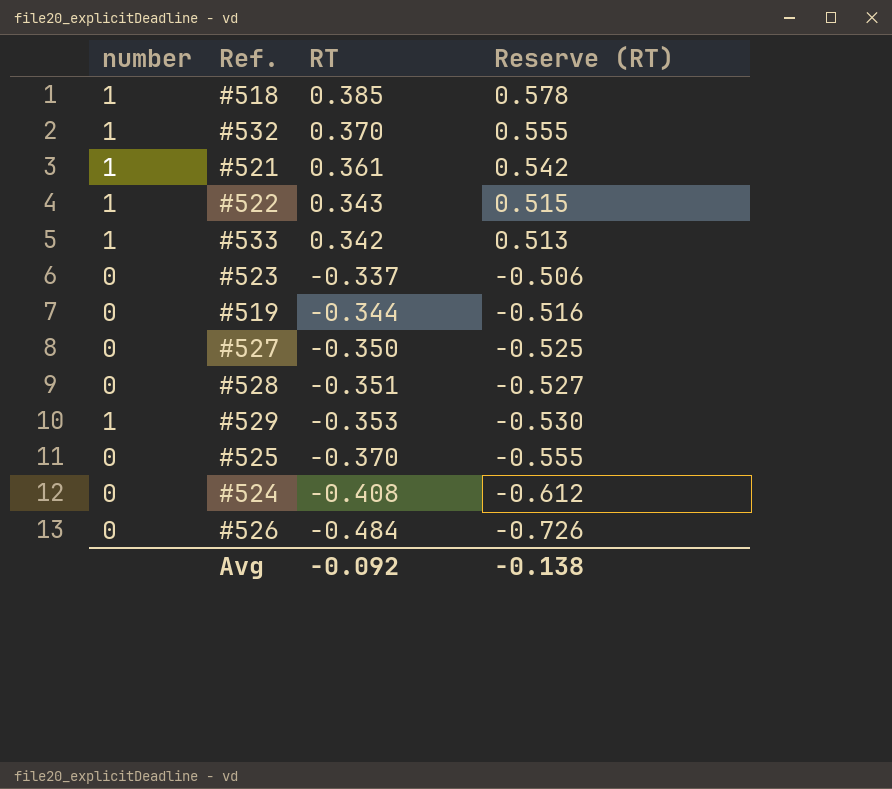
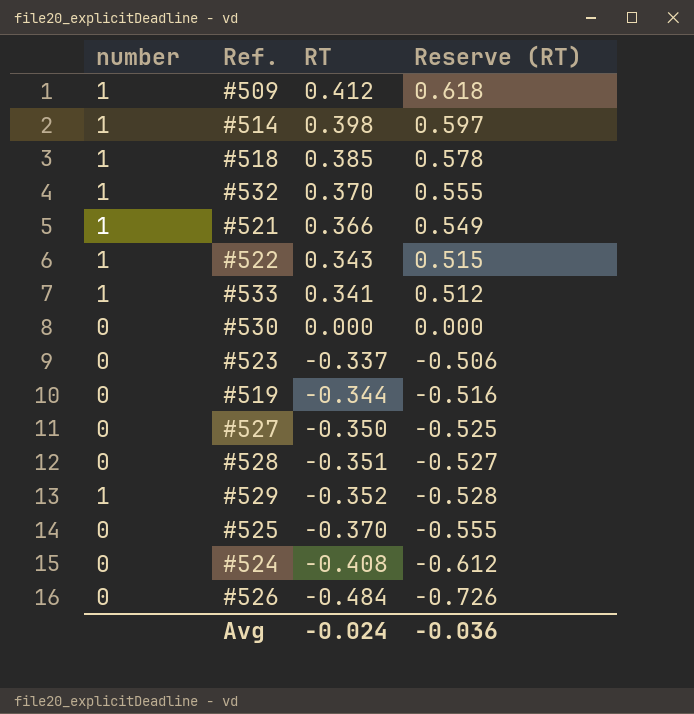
row #509: none -> 1 | 0.412 | 0.618
row #514: none -> 1 | 0.398 | 0.597
#521 | RT: 0.361 -> 0.366
#521 | Reserve (RT): 0.542 -> 0.549
#533 | RT: 0.342 -> 0.341
#533 | Reserve (RT): 0.513 -> 0.512
row #530: none -> 0 | 0.000 | 0.000
#529 | RT: -0.353 -> -0.352
#529 | Reserve (RT): -0.530 -> -0.528
Avg | RT: -0.092 -> -0.024
Avg | Reserve (RT): -0.138 -> -0.036

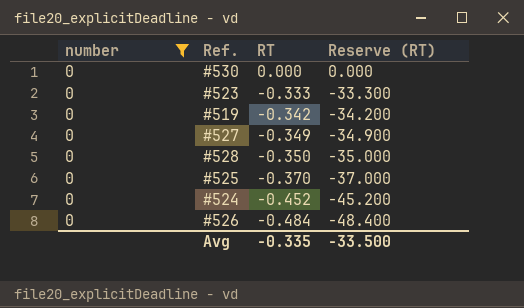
filter: none -> number = 0
column Reserve (RT) | formula: [RT] * 1.5 -> [RT] * 100
#523 | RT: -0.337 -> -0.333
#519 | RT: -0.344 -> -0.342
#527 | RT: -0.350 -> -0.349
#528 | RT: -0.351 -> -0.350
#524 | RT: -0.408 -> -0.452
Avg | RT: -0.024 -> -0.335
Avg | Reserve (RT): -0.036 -> -33.500

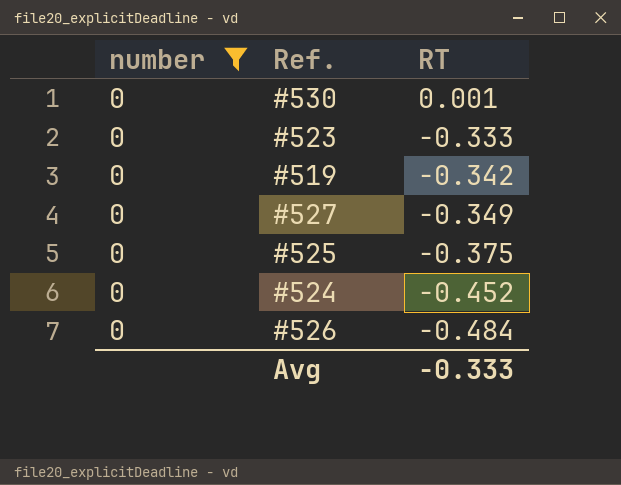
column Reserve (RT) | formula: [RT] * 100 -> none
row #528: 0 | -0.350 | -35.000 -> none
#530 | RT: 0.000 -> 0.001
#525 | RT: -0.370 -> -0.375
Avg | RT: -0.335 -> -0.333

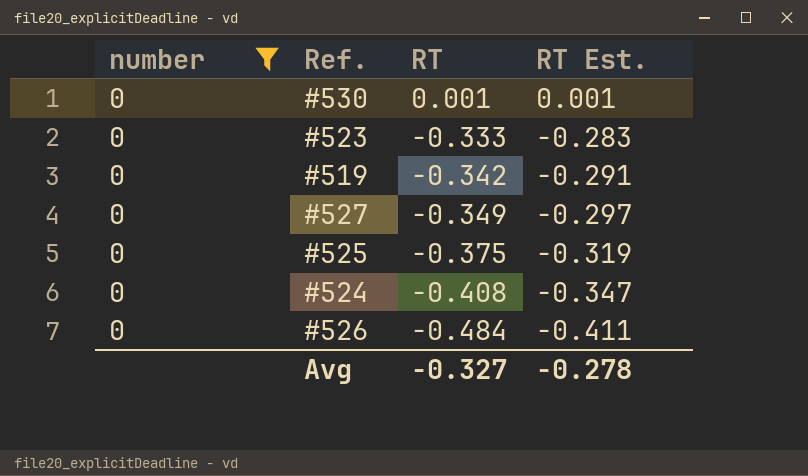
column RT Est. | formula: none -> [RT] * 0.85
#524 | RT: -0.452 -> -0.408
Avg | RT: -0.333 -> -0.327

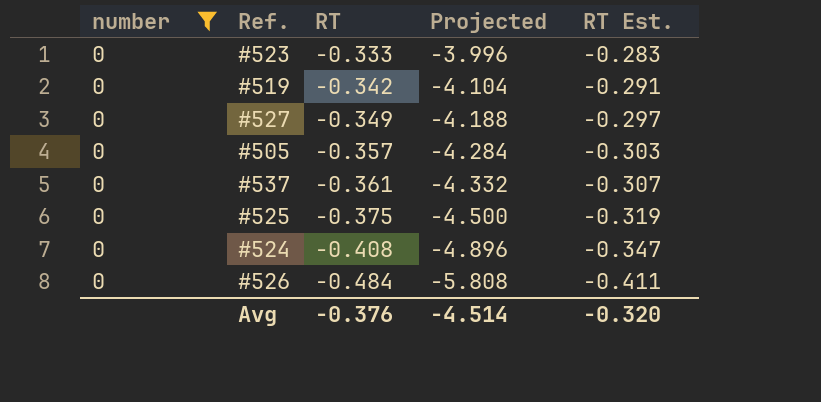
column Projected | formula: none -> [RT] * 12
row #530: 0 | 0.001 | 0.001 -> none
row #505: none -> 0 | -0.357 | -4.284 | -0.303
row #537: none -> 0 | -0.361 | -4.332 | -0.307
Avg | RT: -0.327 -> -0.376
Avg | RT Est.: -0.278 -> -0.320

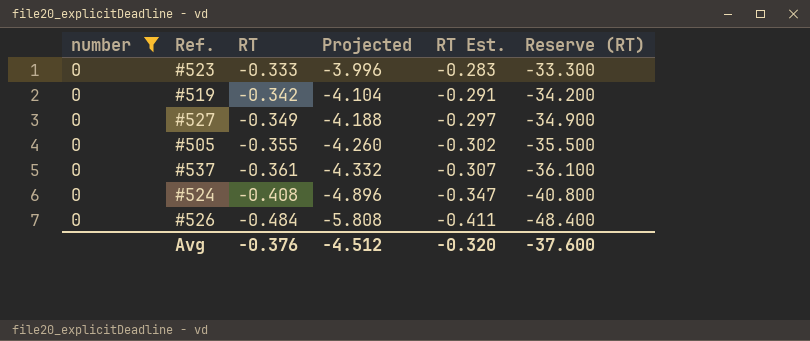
column Reserve (RT) | formula: none -> [RT] * 100
row #525: 0 | -0.375 | -4.500 | -0.319 -> none
#505 | RT: -0.357 -> -0.355
#505 | Projected: -4.284 -> -4.260
#505 | RT Est.: -0.303 -> -0.302
Avg | Projected: -4.514 -> -4.512

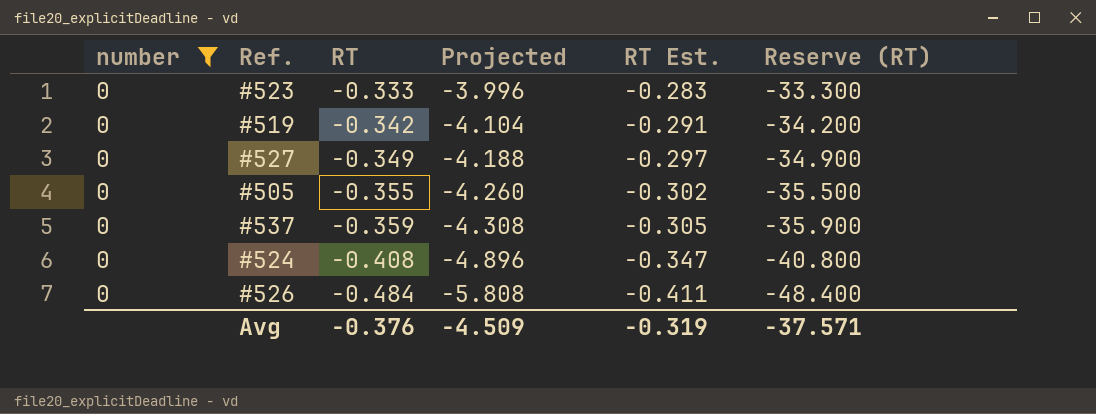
#537 | RT: -0.361 -> -0.359
#537 | Projected: -4.332 -> -4.308
#537 | RT Est.: -0.307 -> -0.305
#537 | Reserve (RT): -36.100 -> -35.900
Avg | Projected: -4.512 -> -4.509
Avg | RT Est.: -0.320 -> -0.319
Avg | Reserve (RT): -37.600 -> -37.571

